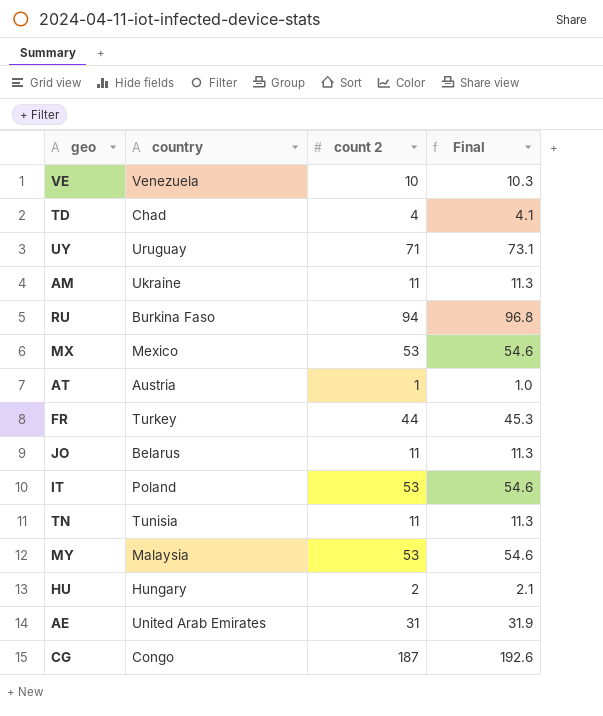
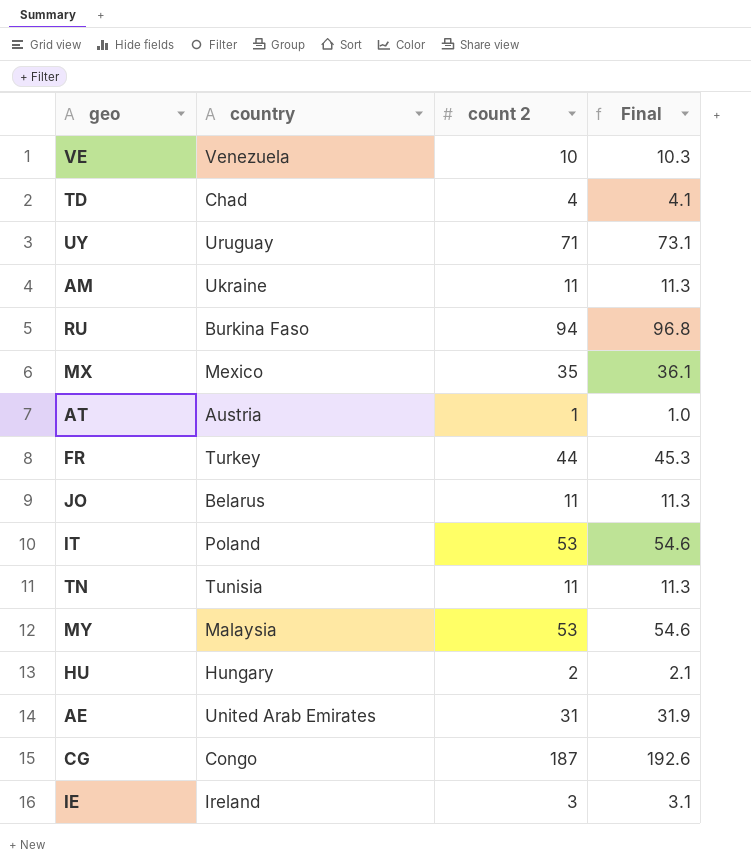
MX | count 2: 53 -> 35
MX | Final: 54.6 -> 36.1
row IE: none -> Ireland | 3 | 3.1

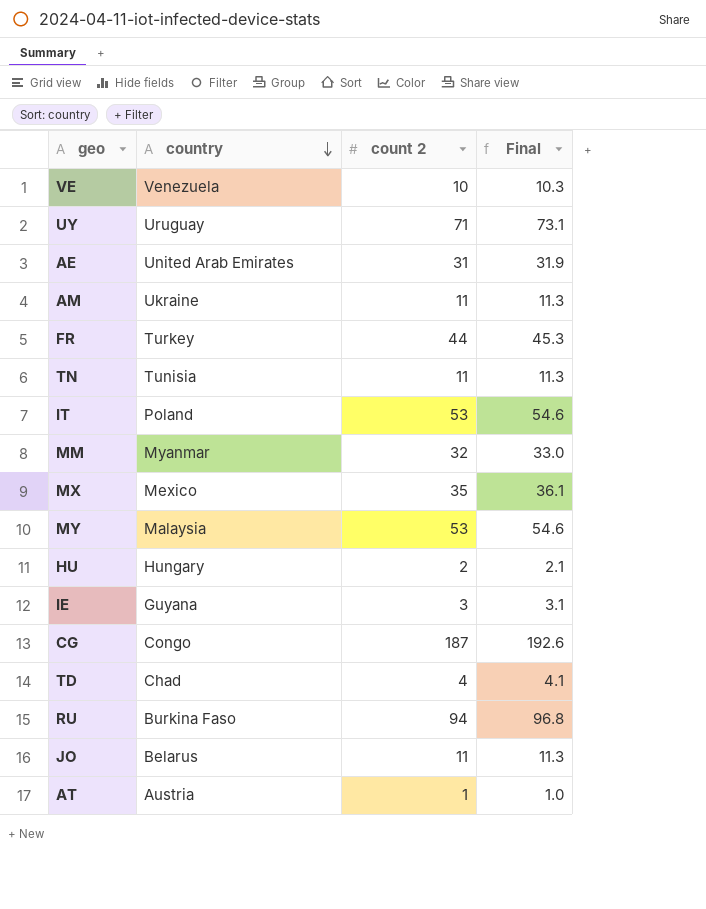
row order: none -> country descending
row MM: none -> Myanmar | 32 | 33.0
IE | country: Ireland -> Guyana

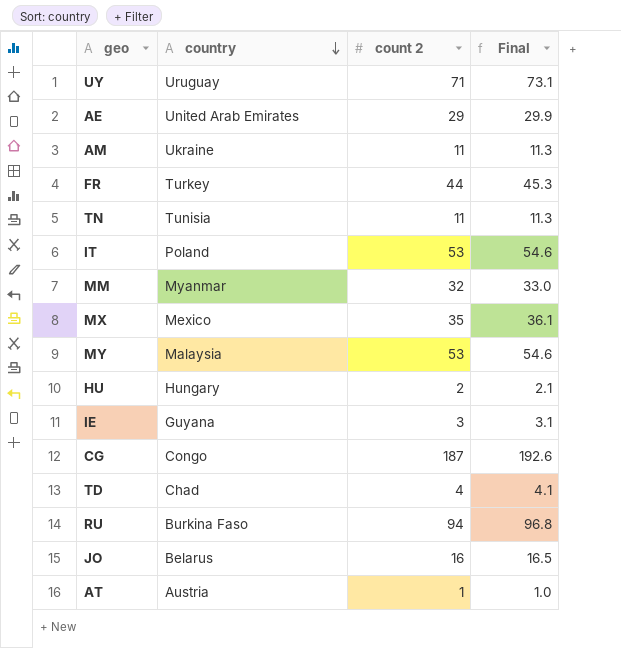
row VE: Venezuela | 10 | 10.3 -> none
AE | count 2: 31 -> 29
AE | Final: 31.9 -> 29.9
JO | count 2: 11 -> 16
JO | Final: 11.3 -> 16.5

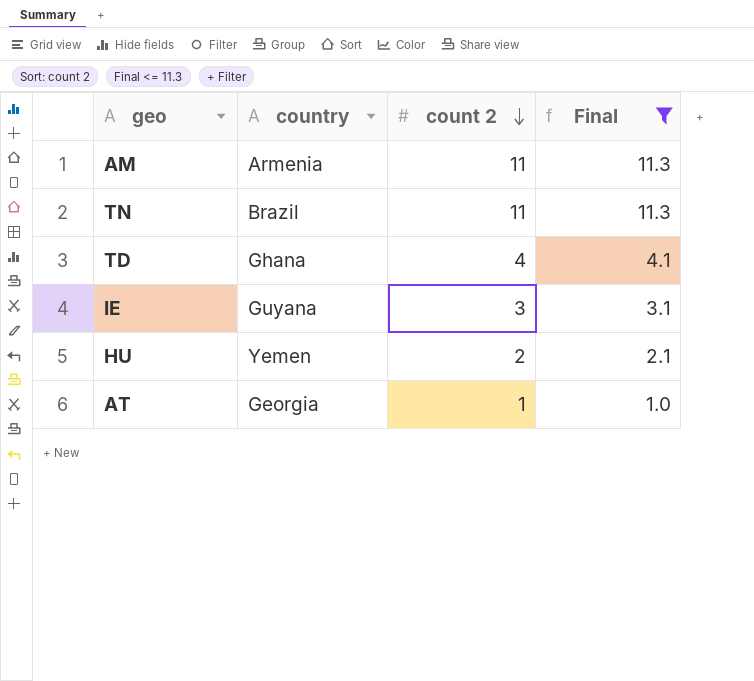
filter: none -> Final <= 11.3
row order: country descending -> count 2 descending
AM | country: Ukraine -> Armenia
TN | country: Tunisia -> Brazil
TD | country: Chad -> Ghana
HU | country: Hungary -> Yemen
AT | country: Austria -> Georgia

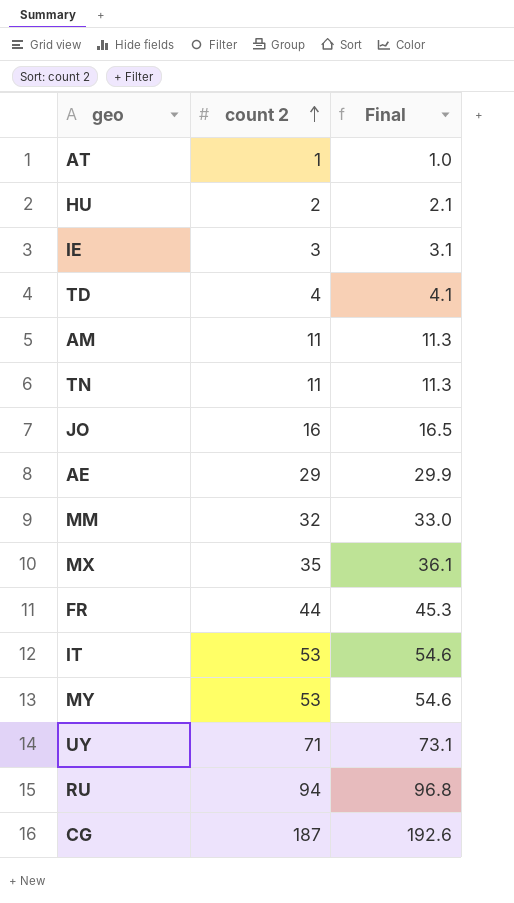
filter: Final <= 11.3 -> none
row order: count 2 descending -> count 2 ascending
column country | position: 2 -> none

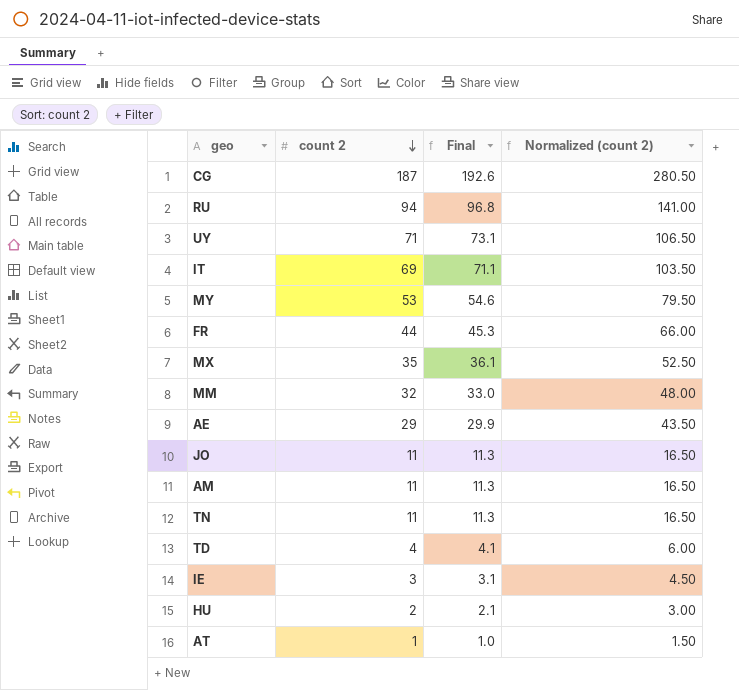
row order: count 2 ascending -> count 2 descending
column Normalized (count 2) | formula: none -> [count 2] * 1.5
IT | count 2: 53 -> 69
IT | Final: 54.6 -> 71.1
JO | count 2: 16 -> 11
JO | Final: 16.5 -> 11.3

